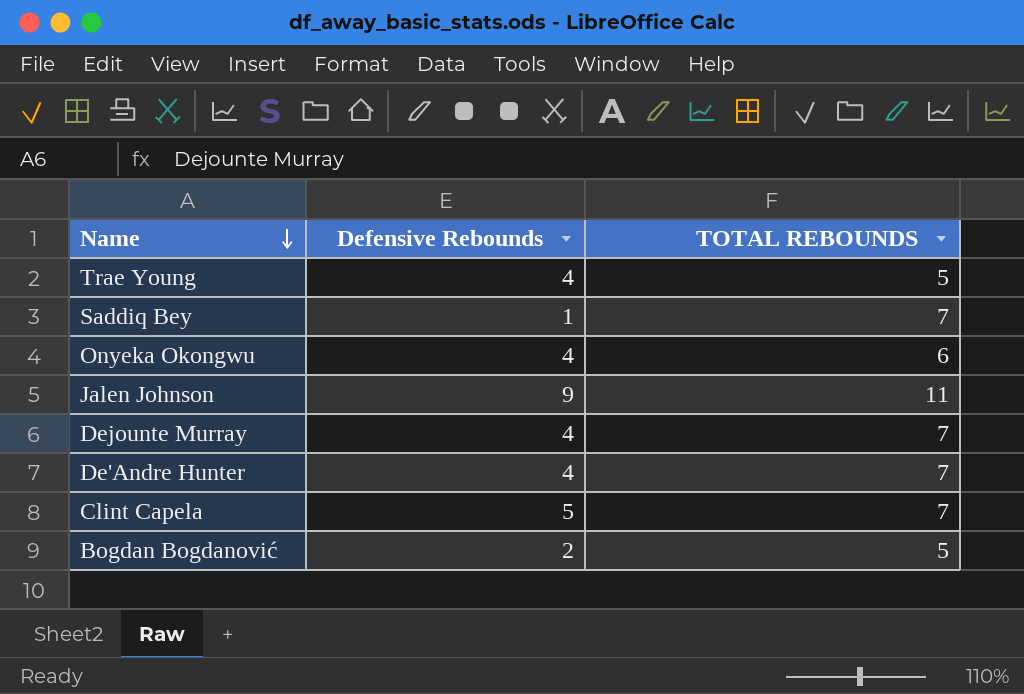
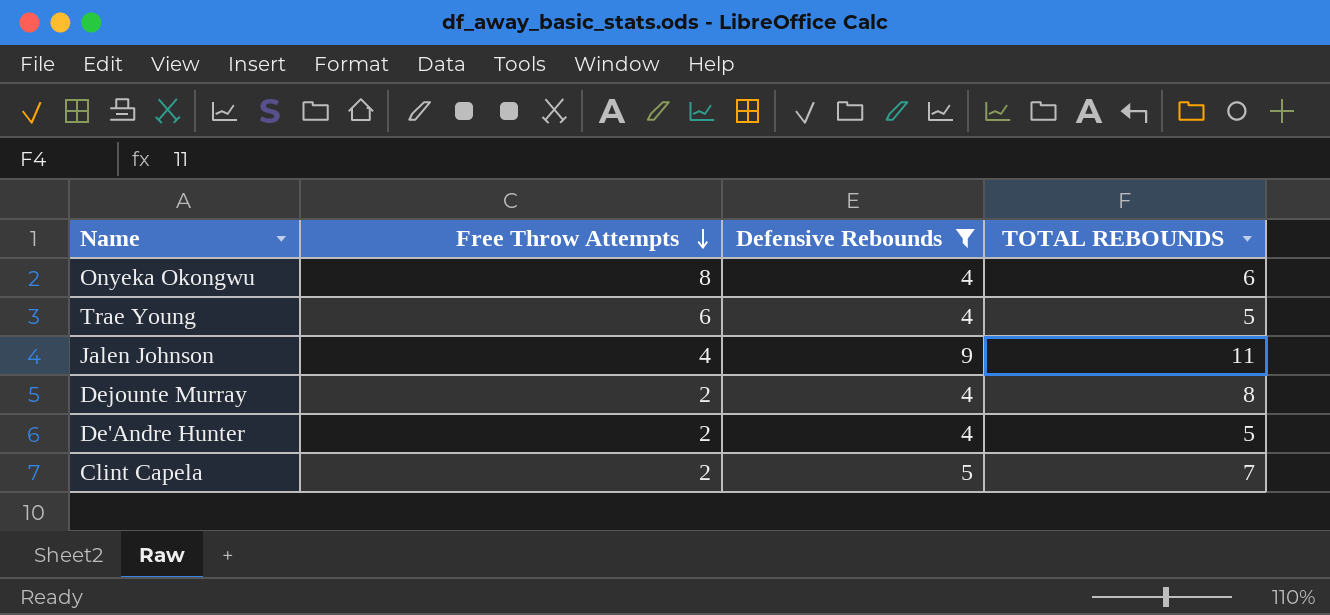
filter: none -> Defensive Rebounds >= 4
row order: Name descending -> Free Throw Attempts descending
column Free Throw Attempts | position: none -> 2
Dejounte Murray | TOTAL REBOUNDS: 7 -> 8
De'Andre Hunter | TOTAL REBOUNDS: 7 -> 5

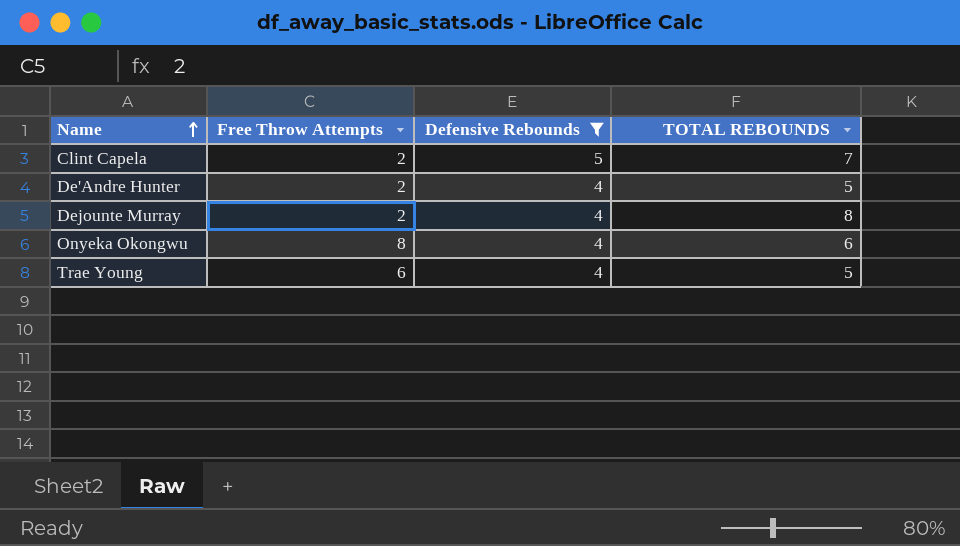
row order: Free Throw Attempts descending -> Name ascending
row Jalen Johnson: 4 | 9 | 11 -> none

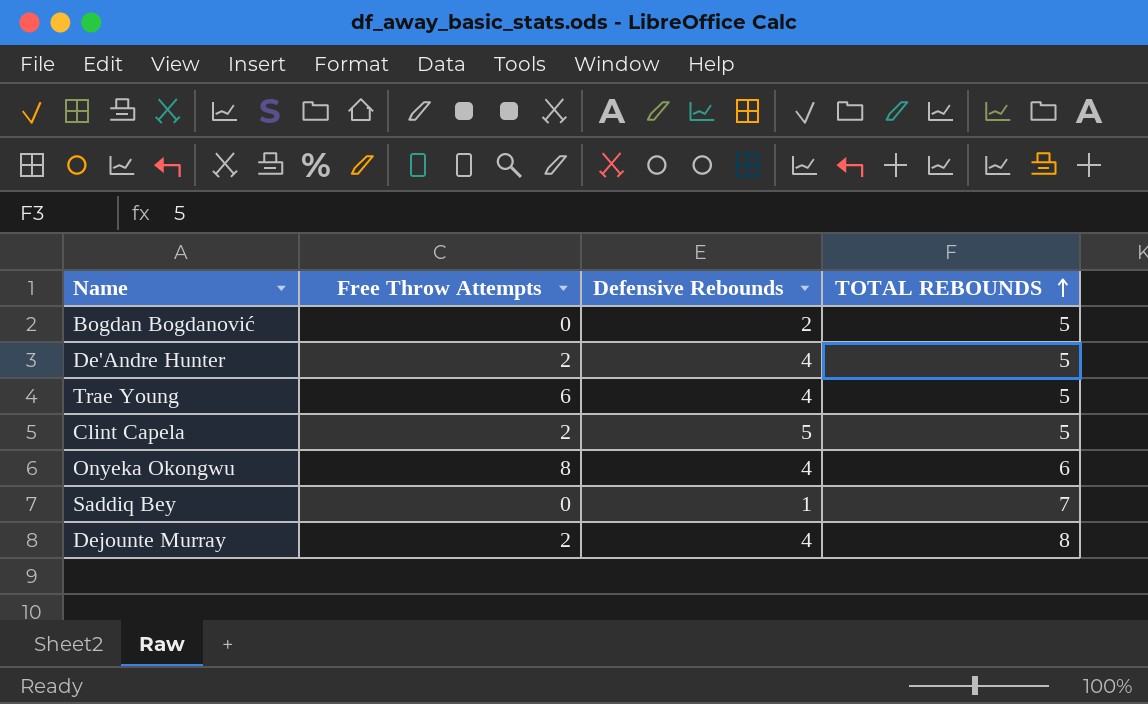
filter: Defensive Rebounds >= 4 -> none
row order: Name ascending -> TOTAL REBOUNDS ascending
Clint Capela | TOTAL REBOUNDS: 7 -> 5

